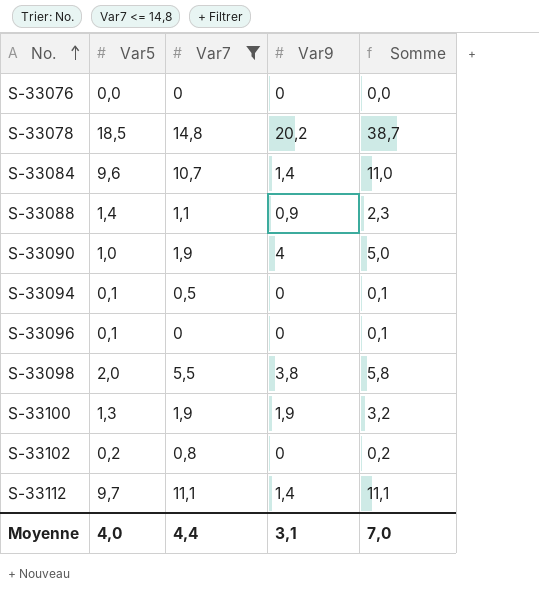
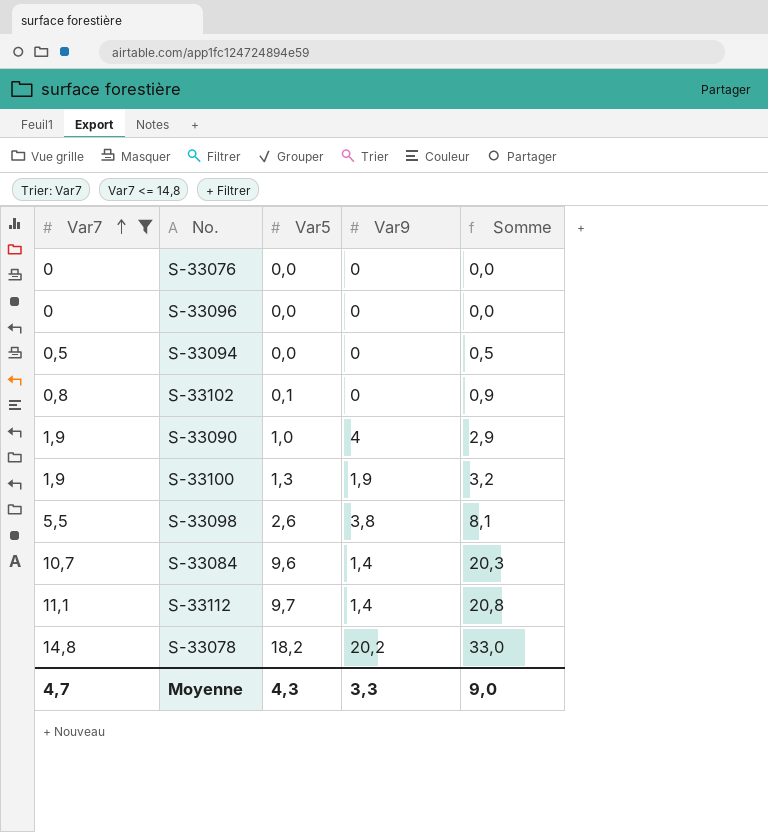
row order: No. ascending -> Var7 ascending
column Var7 | position: 3 -> 1
column Somme | formula: [Var5] + [Var9] -> [Var7] + [Var5]
row S-33088: 1,4 | 1,1 | 0,9 | 2,3 -> none
S-33096 | Var5: 0,1 -> 0,0
S-33094 | Var5: 0,1 -> 0,0
S-33102 | Var5: 0,2 -> 0,1
S-33098 | Var5: 2,0 -> 2,6
S-33078 | Var5: 18,5 -> 18,2
Moyenne | Var7: 4,4 -> 4,7
Moyenne | Var5: 4,0 -> 4,3
Moyenne | Var9: 3,1 -> 3,3
Moyenne | Somme: 7,0 -> 9,0

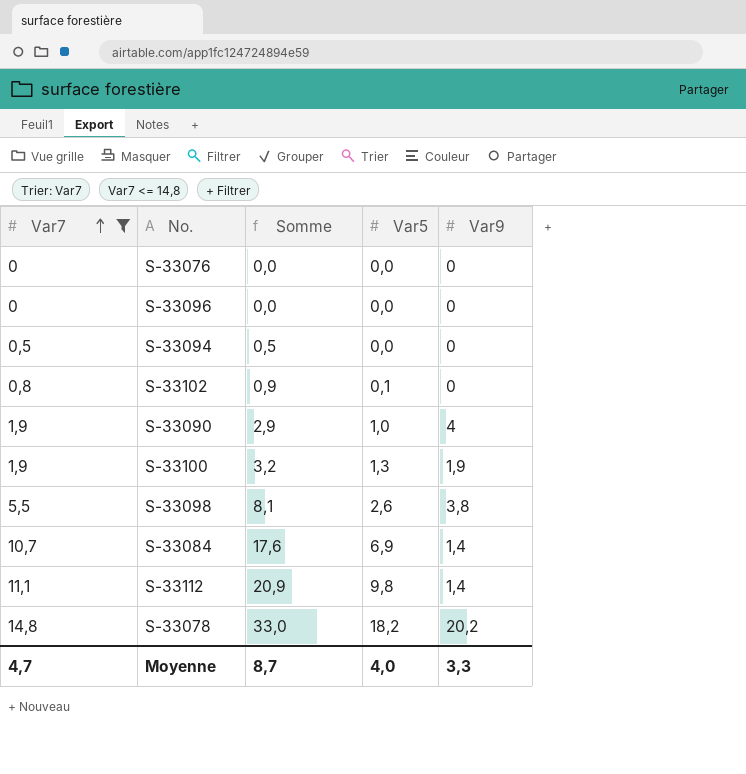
column Somme | position: 5 -> 3
S-33084 | Somme: 20,3 -> 17,6
S-33084 | Var5: 9,6 -> 6,9
S-33112 | Somme: 20,8 -> 20,9
S-33112 | Var5: 9,7 -> 9,8
Moyenne | Somme: 9,0 -> 8,7
Moyenne | Var5: 4,3 -> 4,0

